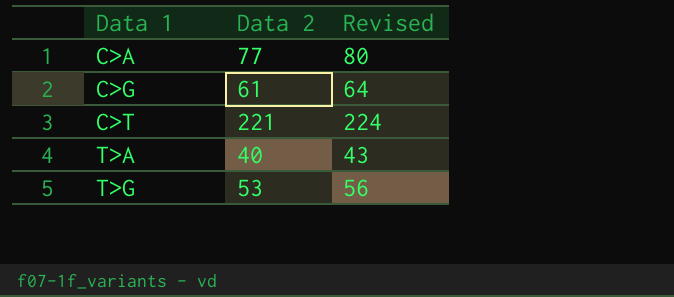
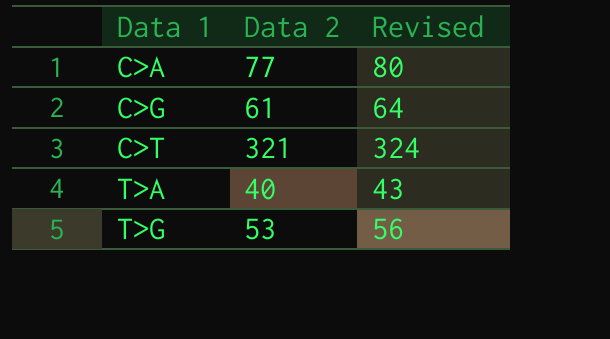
C>T | Data 2: 221 -> 321
C>T | Revised: 224 -> 324

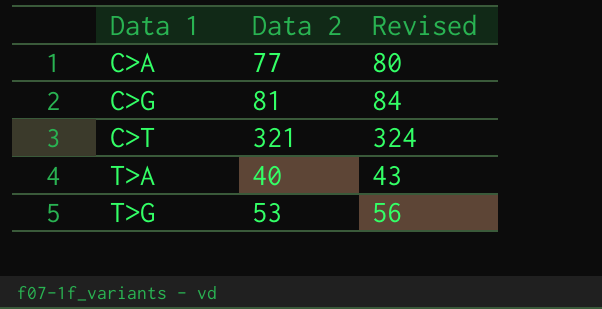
C>G | Data 2: 61 -> 81
C>G | Revised: 64 -> 84

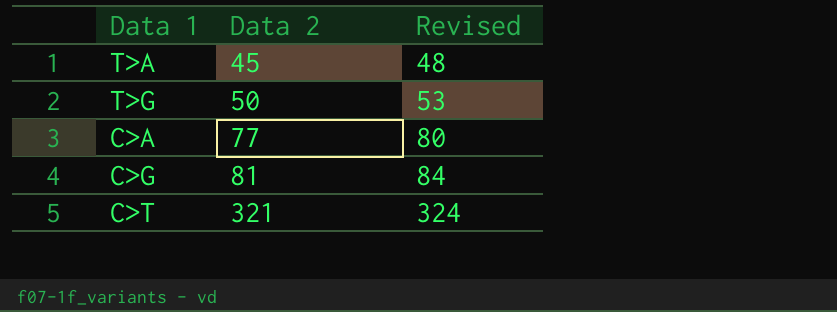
row order: Data 1 ascending -> Data 2 ascending
T>A | Data 2: 40 -> 45
T>A | Revised: 43 -> 48
T>G | Data 2: 53 -> 50
T>G | Revised: 56 -> 53

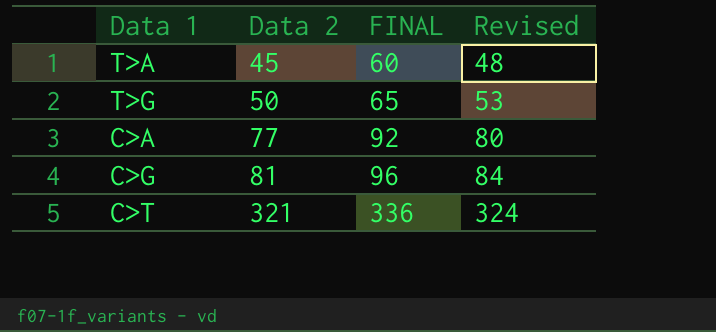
column FINAL | formula: none -> [Data 2] + 15

